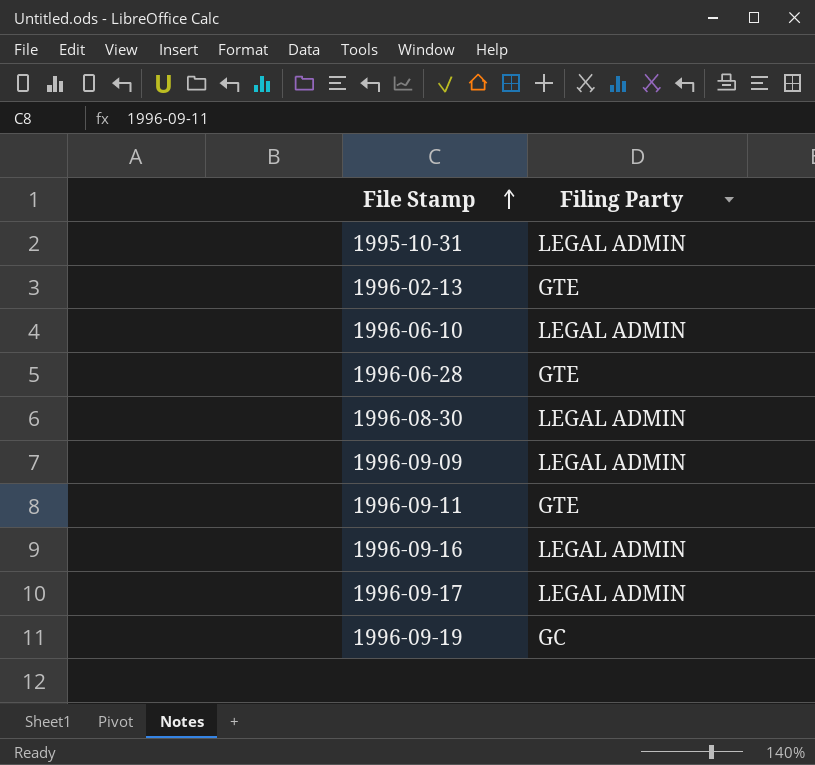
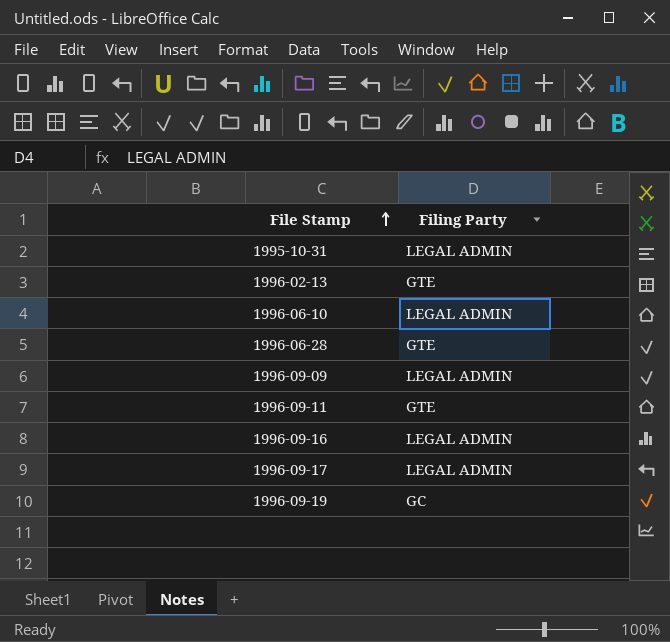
row 1996-08-30: LEGAL ADMIN -> none

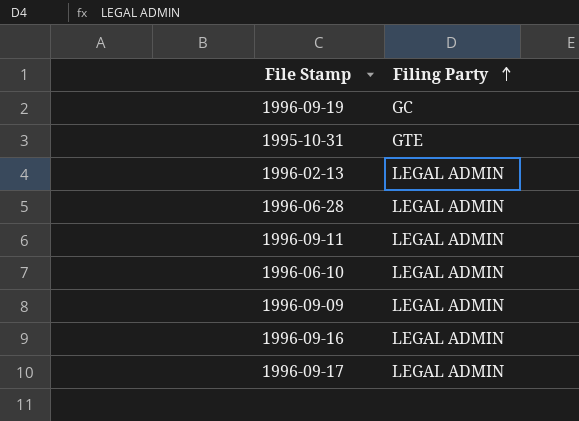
row order: File Stamp ascending -> Filing Party ascending
1995-10-31 | Filing Party: LEGAL ADMIN -> GTE
1996-02-13 | Filing Party: GTE -> LEGAL ADMIN
1996-06-28 | Filing Party: GTE -> LEGAL ADMIN
1996-09-11 | Filing Party: GTE -> LEGAL ADMIN

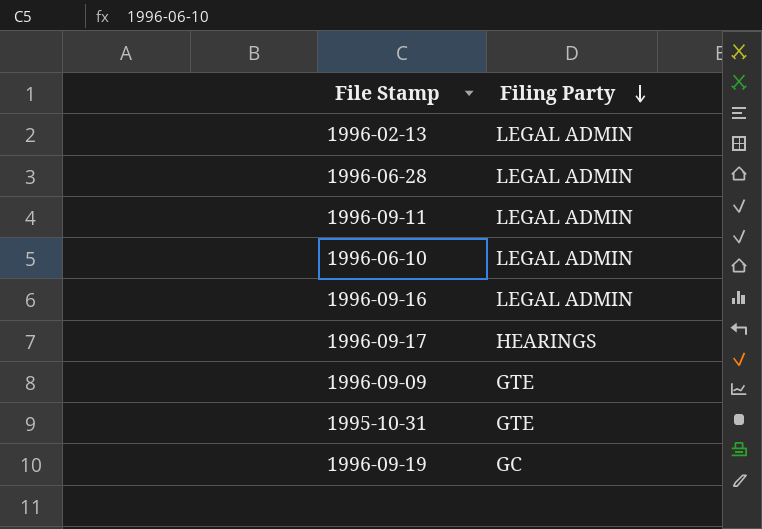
row order: Filing Party ascending -> Filing Party descending
1996-09-17 | Filing Party: LEGAL ADMIN -> HEARINGS
1996-09-09 | Filing Party: LEGAL ADMIN -> GTE

